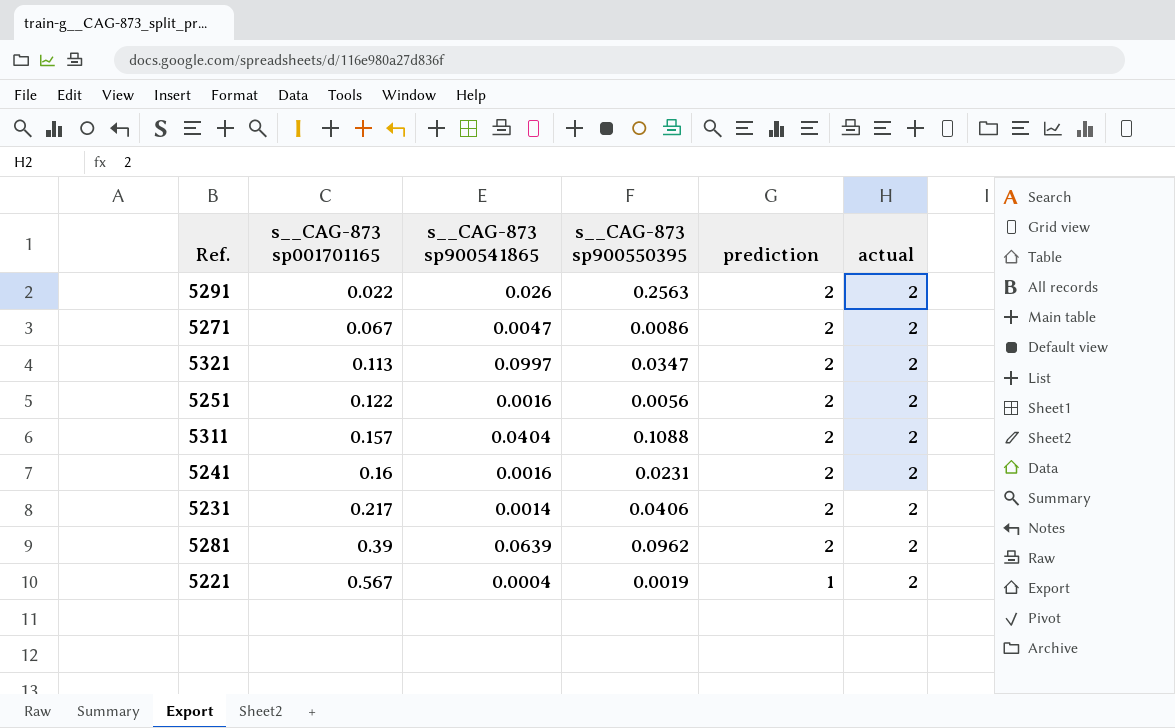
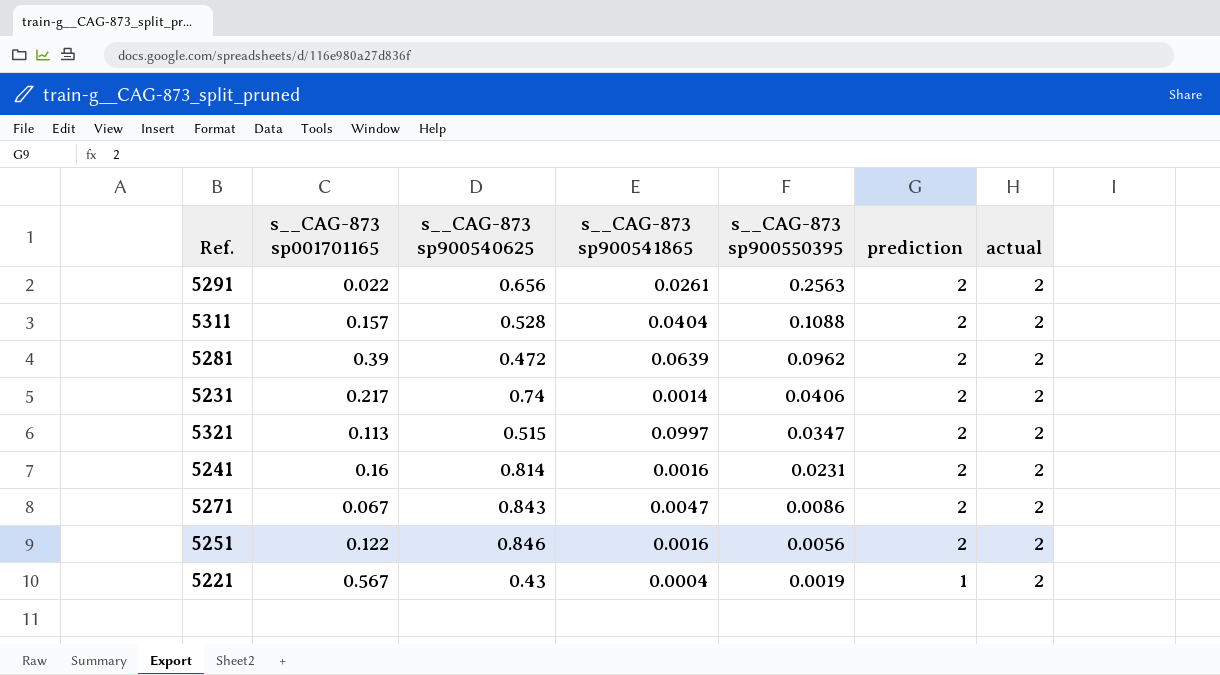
row order: s__CAG-873 sp001701165 ascending -> s__CAG-873 sp900550395 descending
column s__CAG-873 sp900540625 | position: none -> 3
5291 | s__CAG-873 sp900541865: 0.026 -> 0.0261

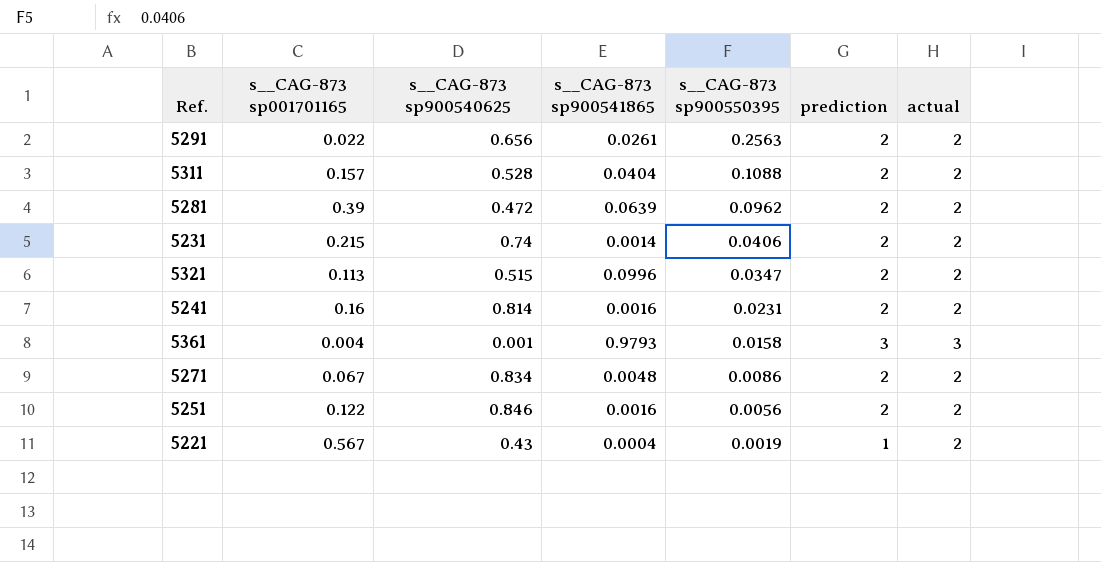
5231 | s__CAG-873 sp001701165: 0.217 -> 0.215
5321 | s__CAG-873 sp900541865: 0.0997 -> 0.0996
row 5361: none -> 0.004 | 0.001 | 0.9793 | 0.0158 | 3 | 3
5271 | s__CAG-873 sp900540625: 0.843 -> 0.834
5271 | s__CAG-873 sp900541865: 0.0047 -> 0.0048

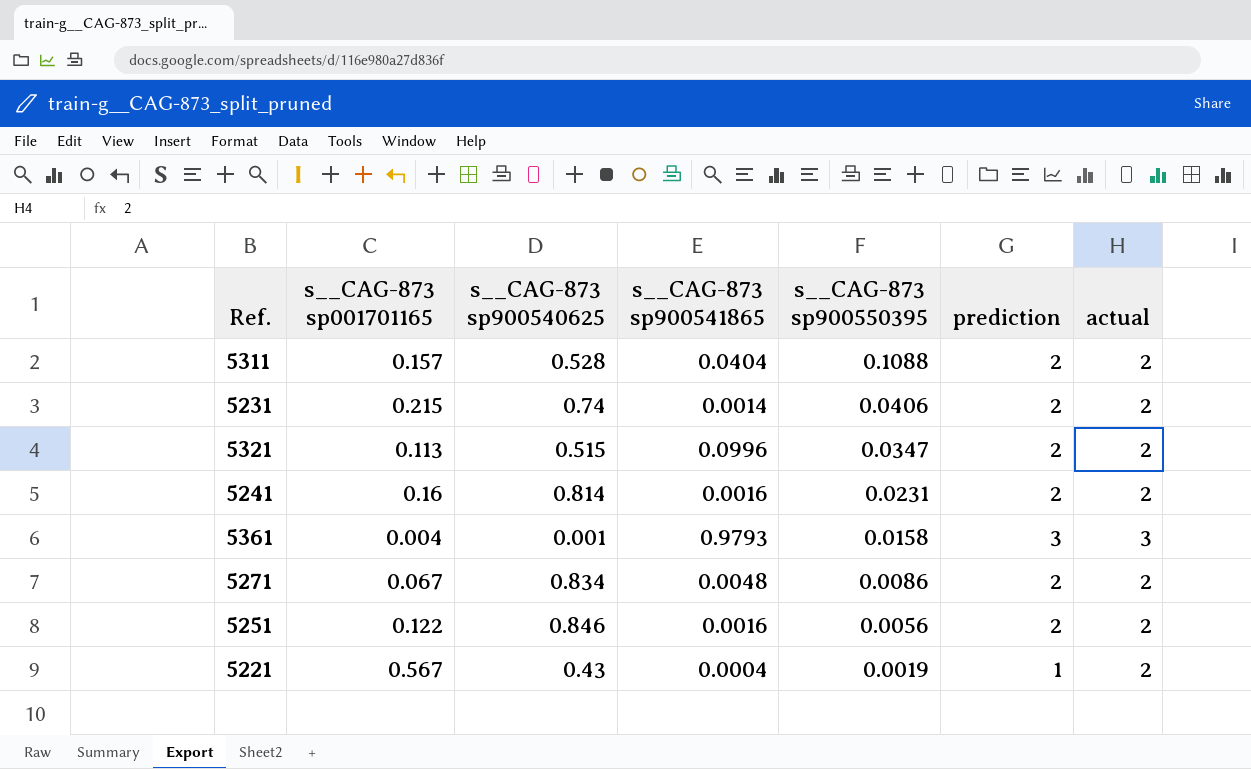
row 5291: 0.022 | 0.656 | 0.0261 | 0.2563 | 2 | 2 -> none
row 5281: 0.39 | 0.472 | 0.0639 | 0.0962 | 2 | 2 -> none

